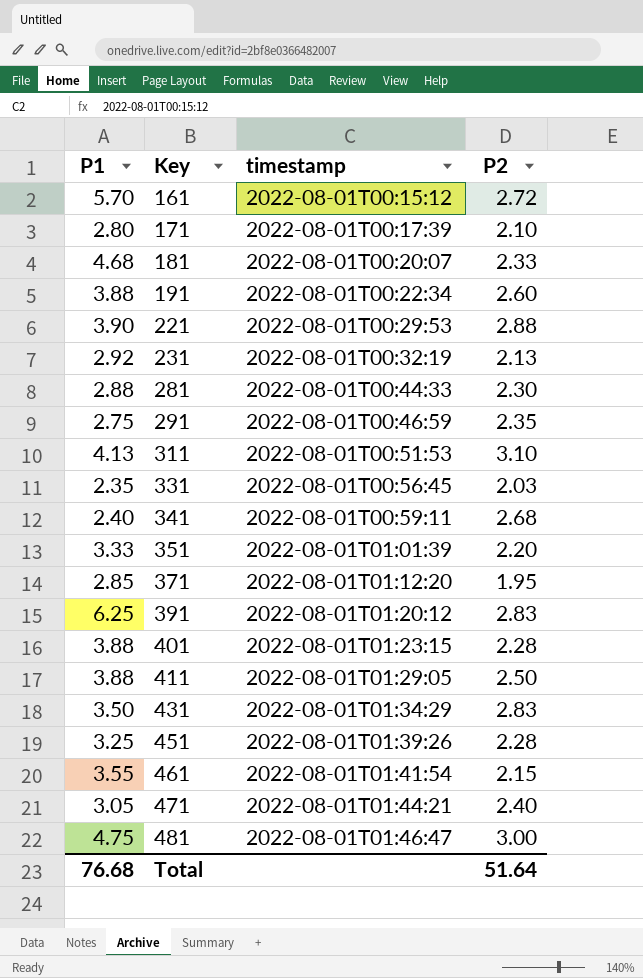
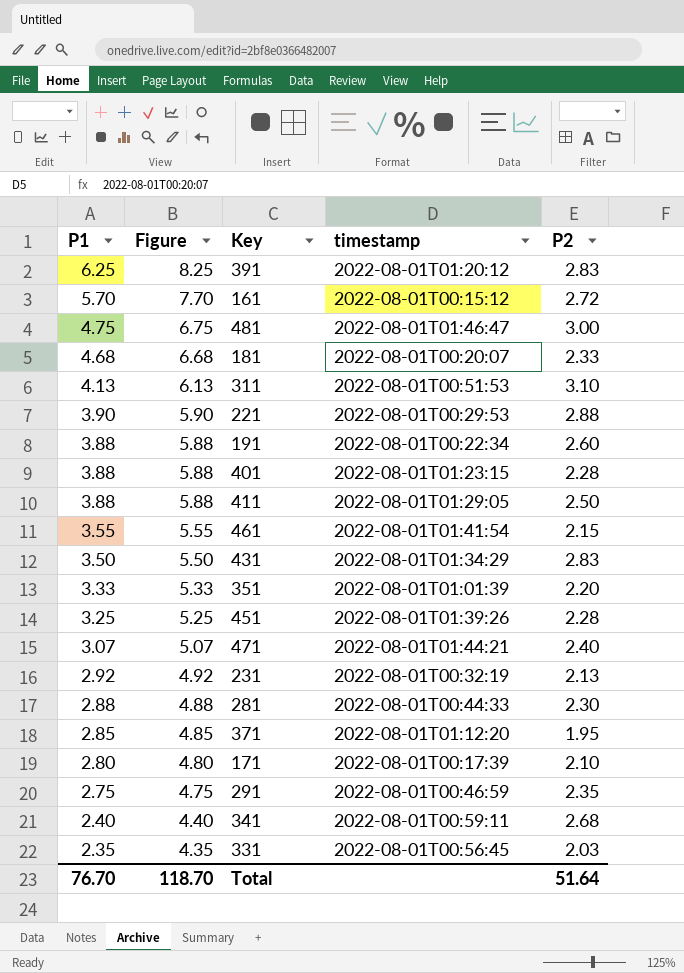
row order: Key ascending -> P1 descending
column Figure | formula: none -> [P1] + 2
471 | P1: 3.05 -> 3.07
Total | P1: 76.68 -> 76.70

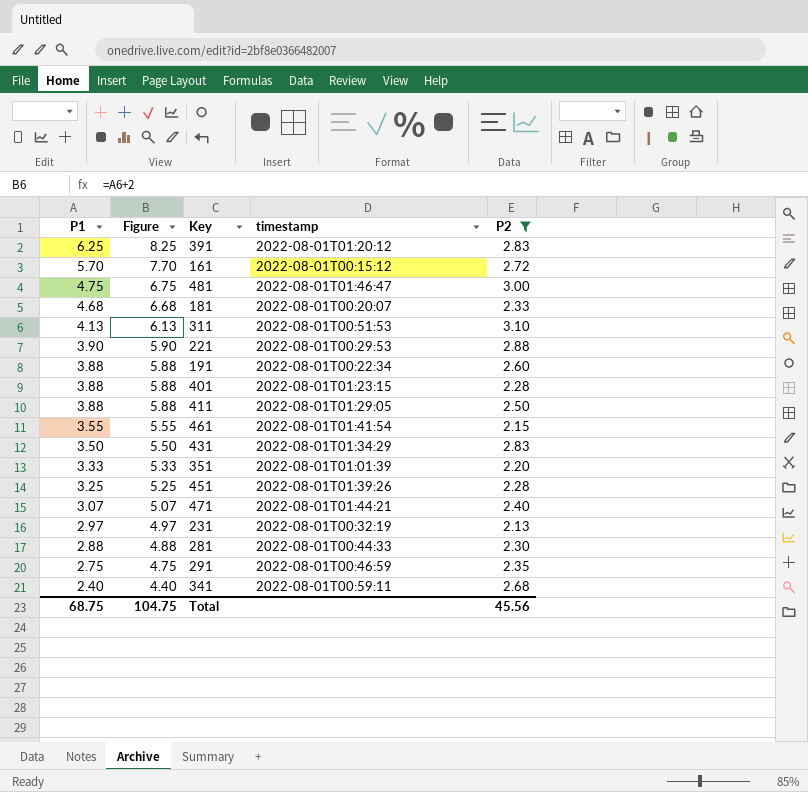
filter: none -> P2 >= 2.13
231 | P1: 2.92 -> 2.97
231 | Figure: 4.92 -> 4.97
Total | P1: 76.70 -> 68.75
Total | Figure: 118.70 -> 104.75
Total | P2: 51.64 -> 45.56

